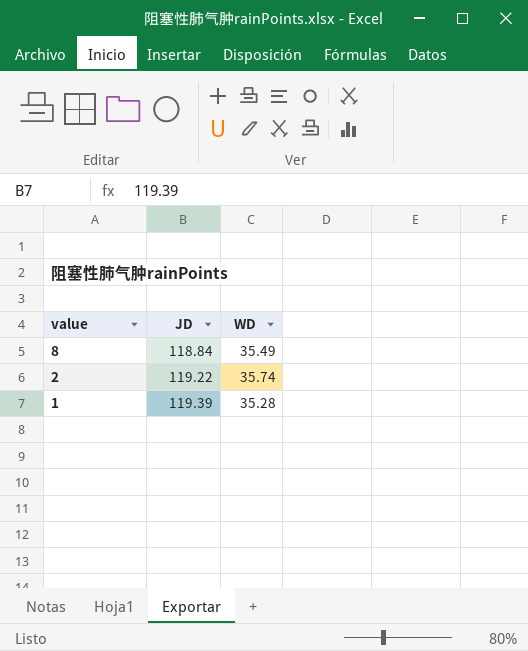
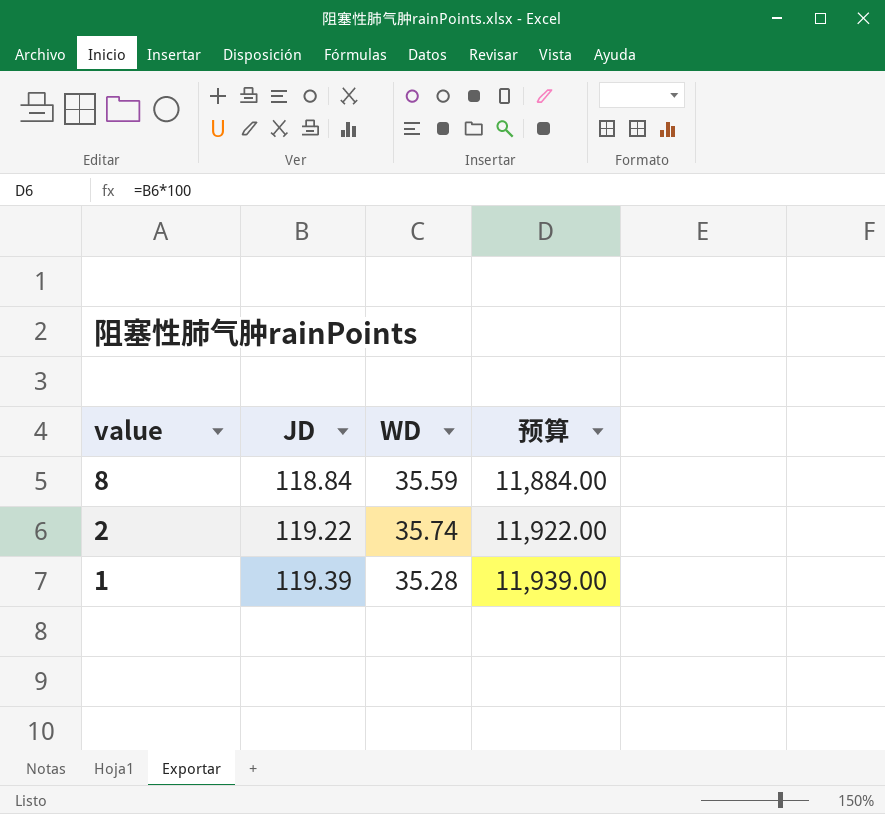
column 预算 | formula: none -> [JD] * 100
8 | WD: 35.49 -> 35.59

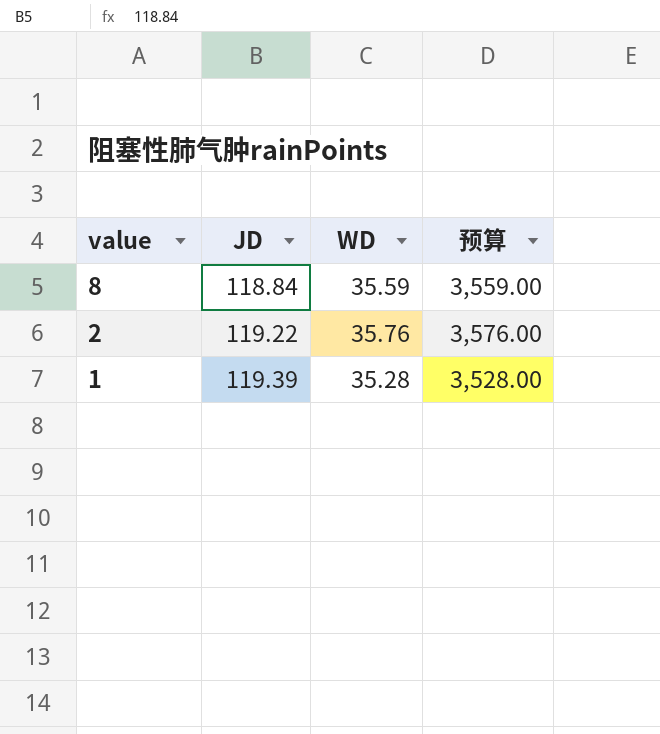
column 预算 | formula: [JD] * 100 -> [WD] * 100
2 | WD: 35.74 -> 35.76

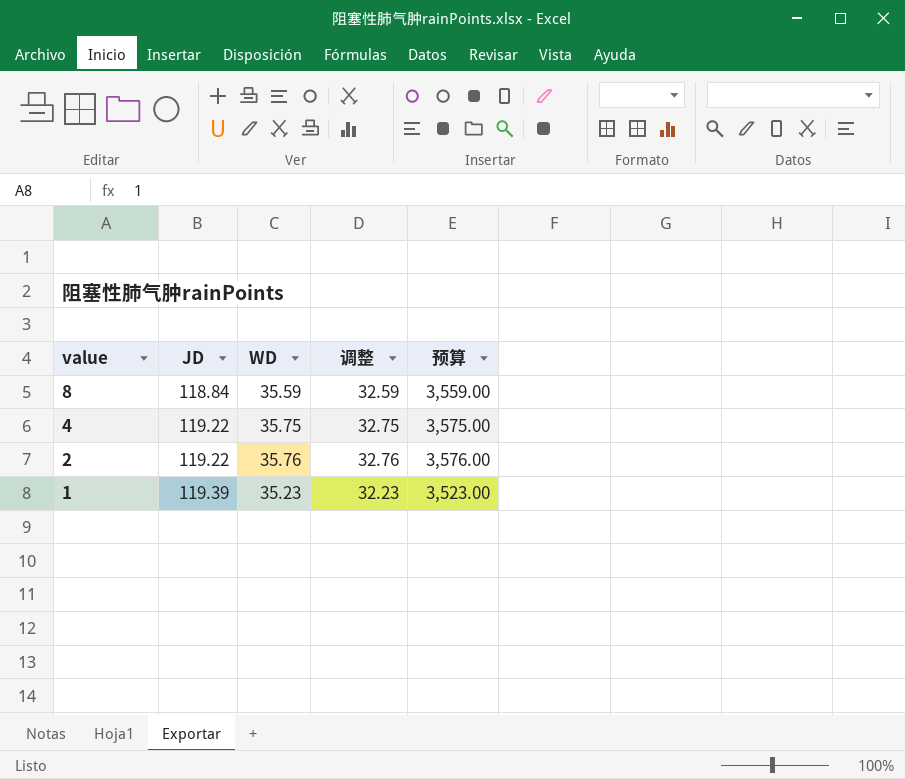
column 调整 | formula: none -> [WD] - 3
row 4: none -> 119.22 | 35.75 | 32.75 | 3,575.00
1 | WD: 35.28 -> 35.23
1 | 预算: 3,528.00 -> 3,523.00

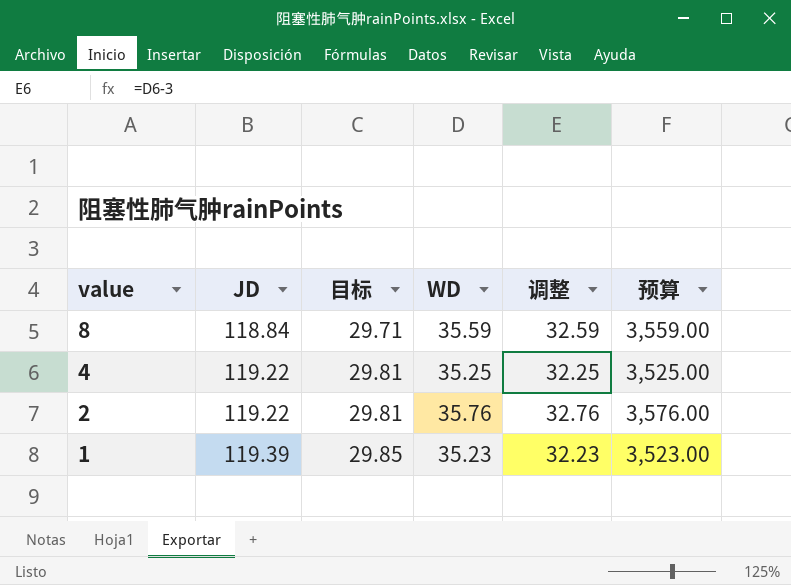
column 目标 | formula: none -> [JD] * 0.25
4 | WD: 35.75 -> 35.25
4 | 调整: 32.75 -> 32.25
4 | 预算: 3,575.00 -> 3,525.00

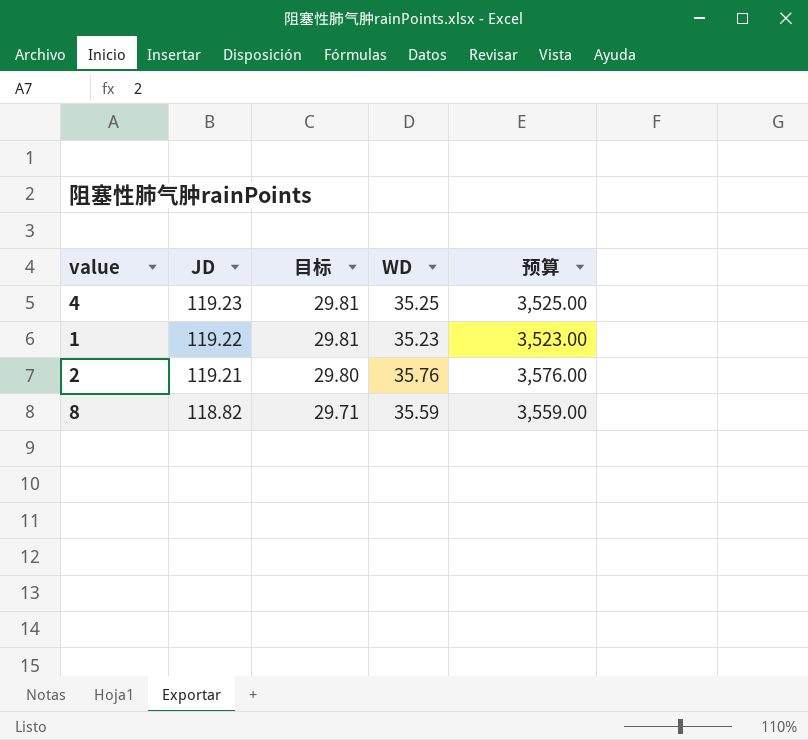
row order: value descending -> JD descending
column 调整 | formula: [WD] - 3 -> none
4 | JD: 119.22 -> 119.23
1 | JD: 119.39 -> 119.22
1 | 目标: 29.85 -> 29.81
2 | JD: 119.22 -> 119.21
2 | 目标: 29.81 -> 29.80
8 | JD: 118.84 -> 118.82

